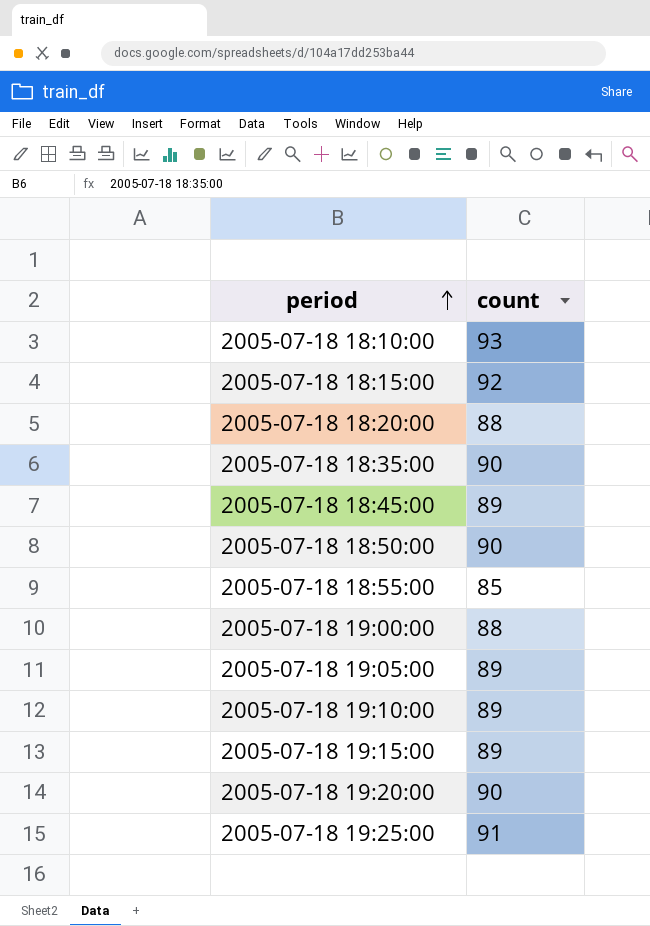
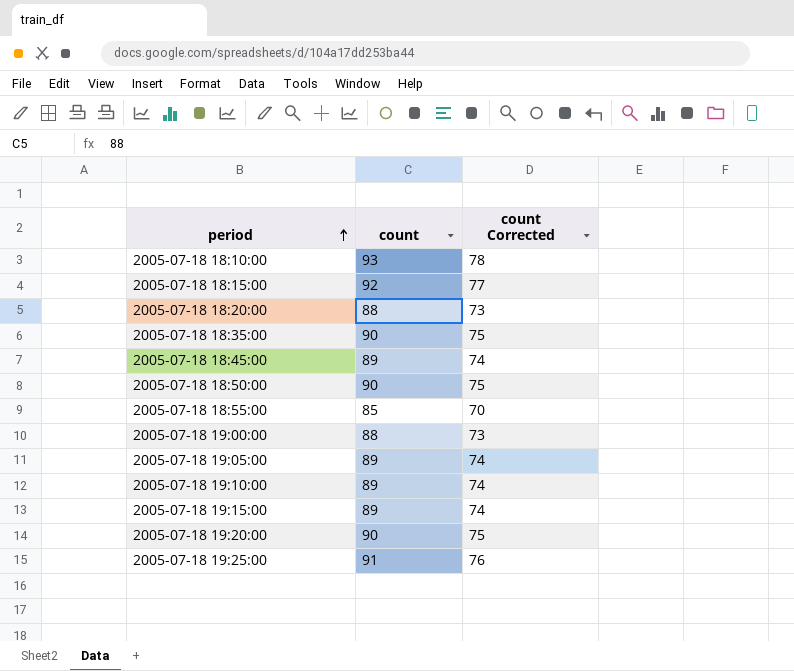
column count Corrected | formula: none -> [count] - 15

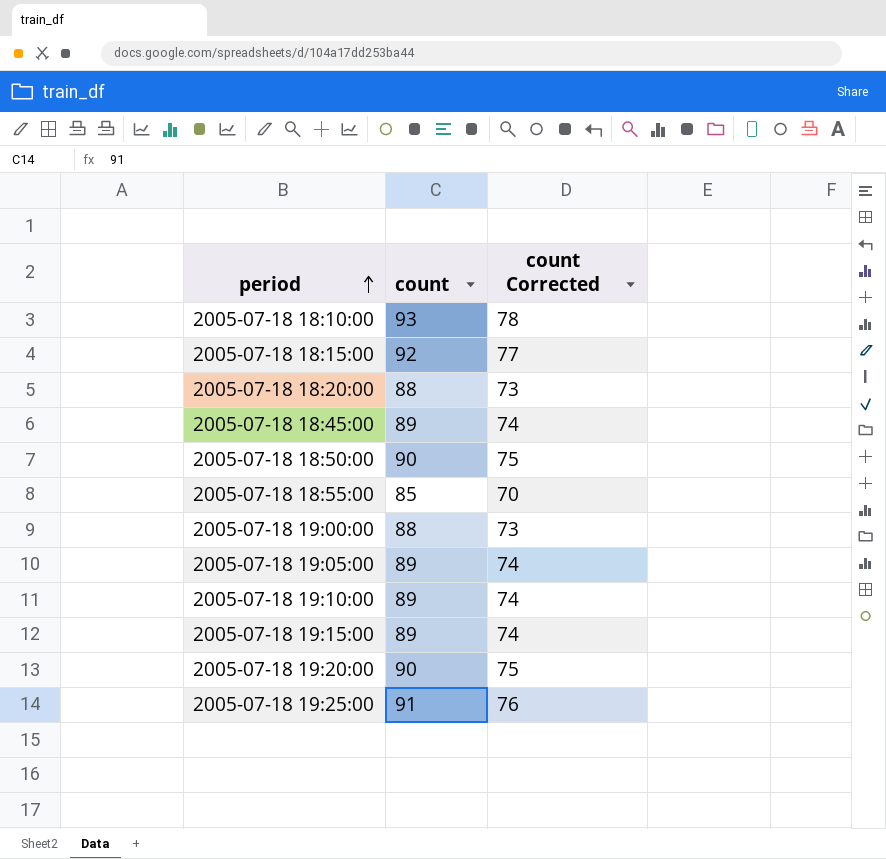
row 2005-07-18 18:35:00: 90 | 75 -> none

